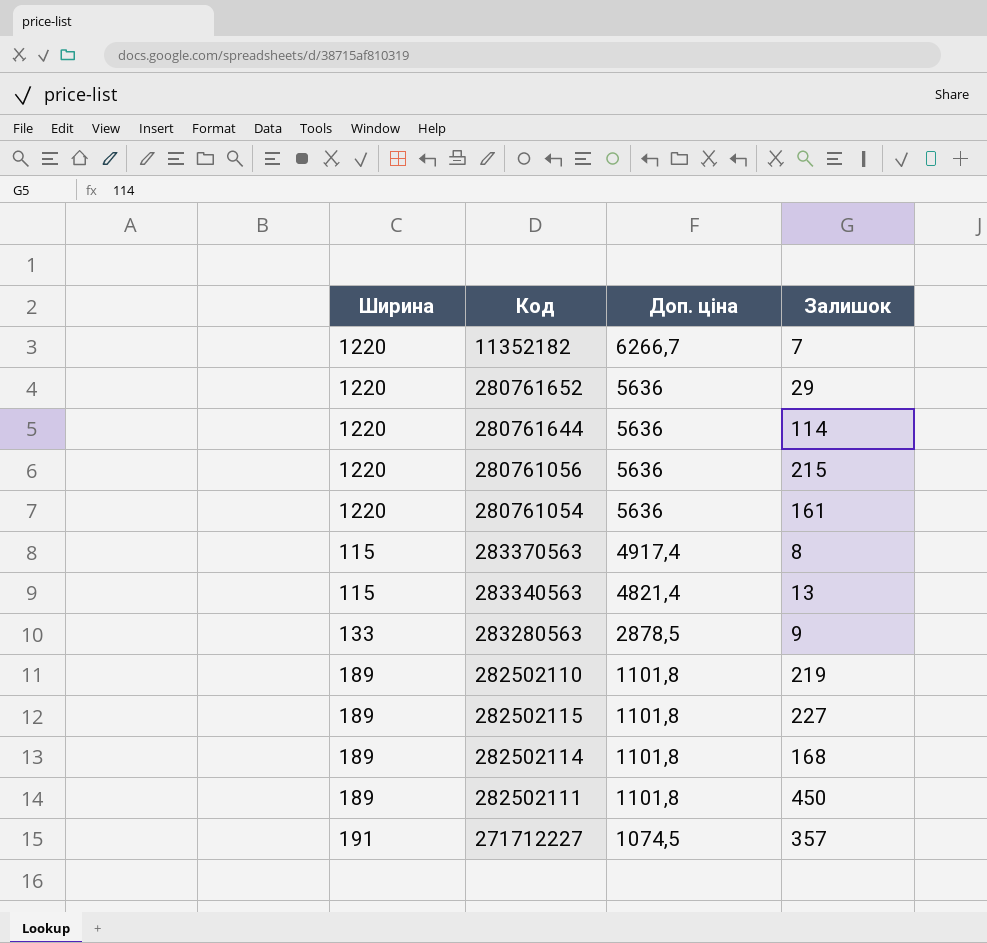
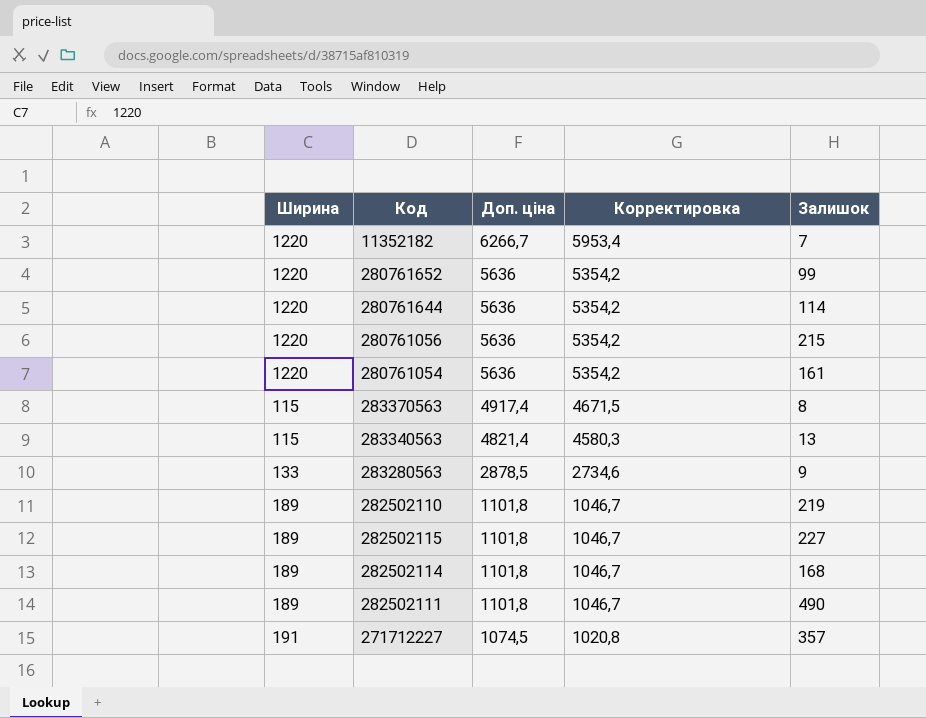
column Корректировка | formula: none -> [Доп. ціна] * 0,95
280761652 | Залишок: 29 -> 99
282502111 | Залишок: 450 -> 490

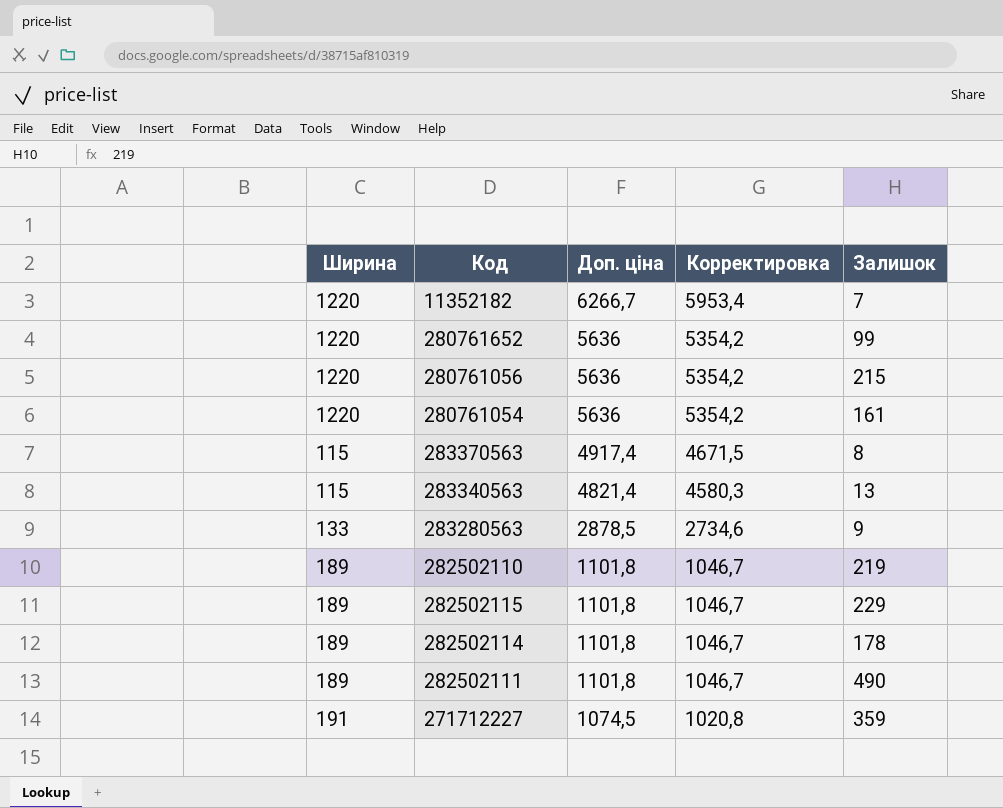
row 280761644: 1220 | 5636 | 5354,2 | 114 -> none
282502115 | Залишок: 227 -> 229
282502114 | Залишок: 168 -> 178
271712227 | Залишок: 357 -> 359

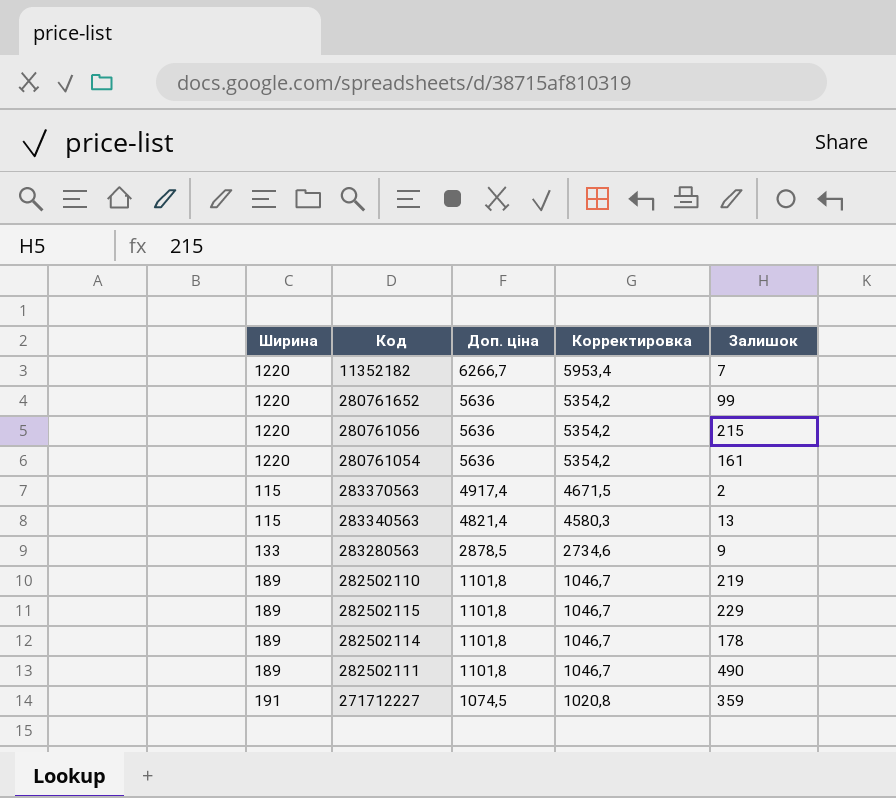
283370563 | Залишок: 8 -> 2

